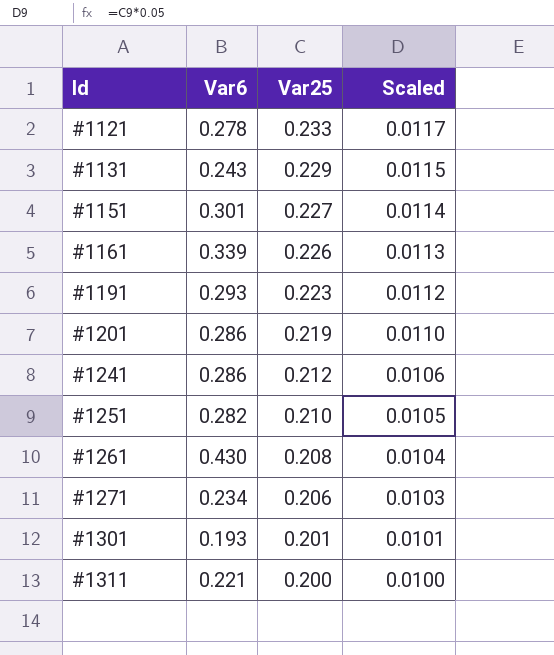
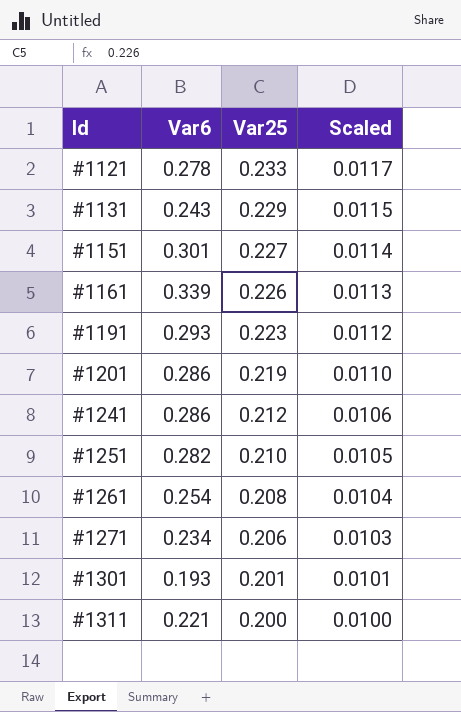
#1261 | Var6: 0.430 -> 0.254

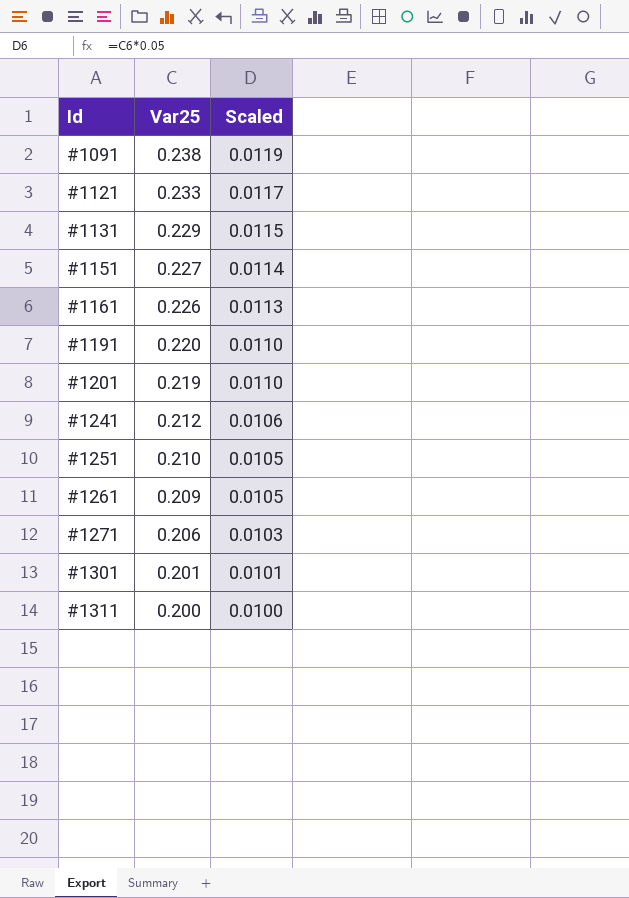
column Var6 | position: 2 -> none
row #1091: none -> 0.238 | 0.0119
#1191 | Var25: 0.223 -> 0.220
#1191 | Scaled: 0.0112 -> 0.0110
#1261 | Var25: 0.208 -> 0.209
#1261 | Scaled: 0.0104 -> 0.0105

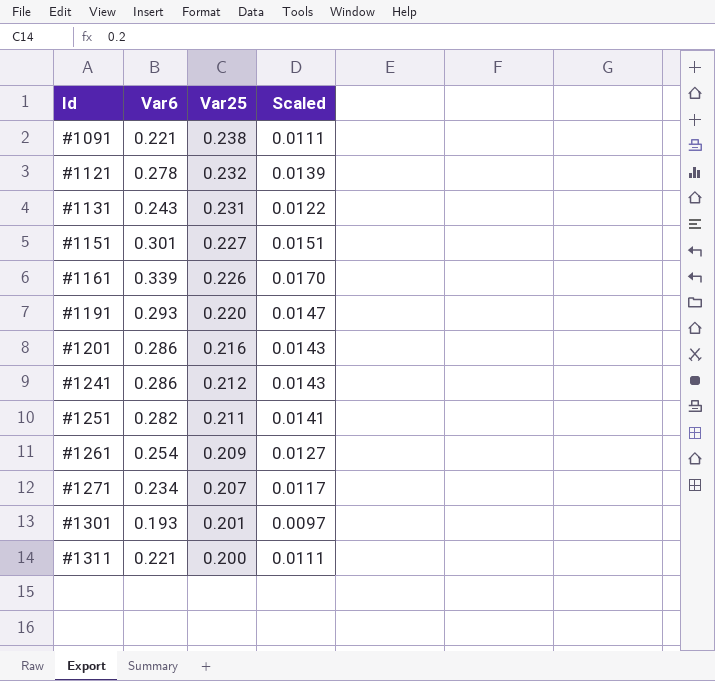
column Var6 | position: none -> 2
column Scaled | formula: [Var25] * 0.05 -> [Var6] * 0.05
#1121 | Var25: 0.233 -> 0.232
#1131 | Var25: 0.229 -> 0.231
#1201 | Var25: 0.219 -> 0.216
#1251 | Var25: 0.210 -> 0.211
#1271 | Var25: 0.206 -> 0.207

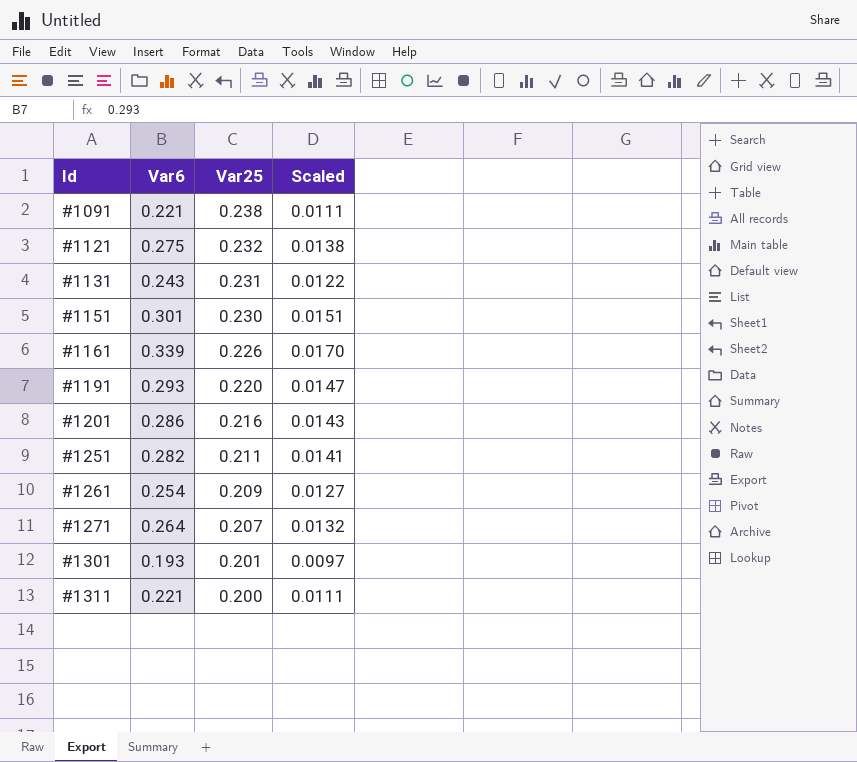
row #1241: 0.286 | 0.212 | 0.0143 -> none
#1121 | Var6: 0.278 -> 0.275
#1121 | Scaled: 0.0139 -> 0.0138
#1151 | Var25: 0.227 -> 0.230
#1271 | Var6: 0.234 -> 0.264
#1271 | Scaled: 0.0117 -> 0.0132

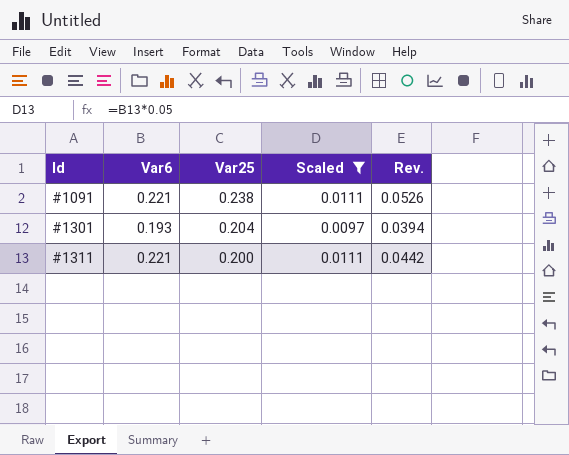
filter: none -> Scaled <= 0.0111
column Rev. | formula: none -> [Var6] * [Var25]
#1301 | Var25: 0.201 -> 0.204

